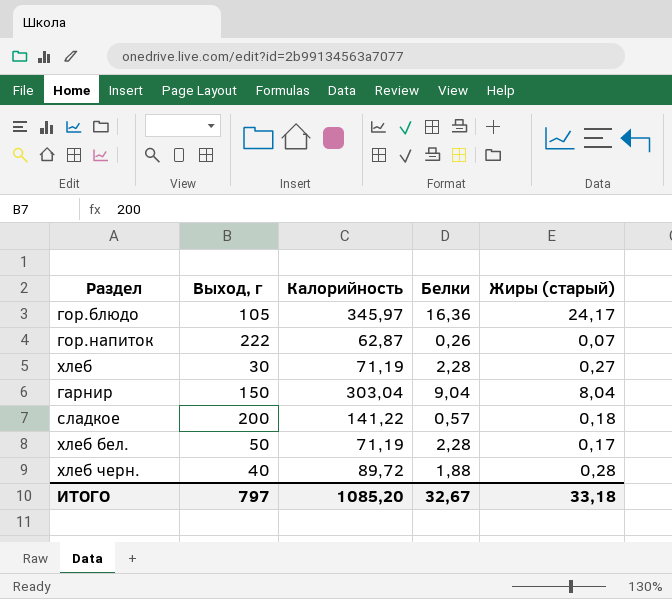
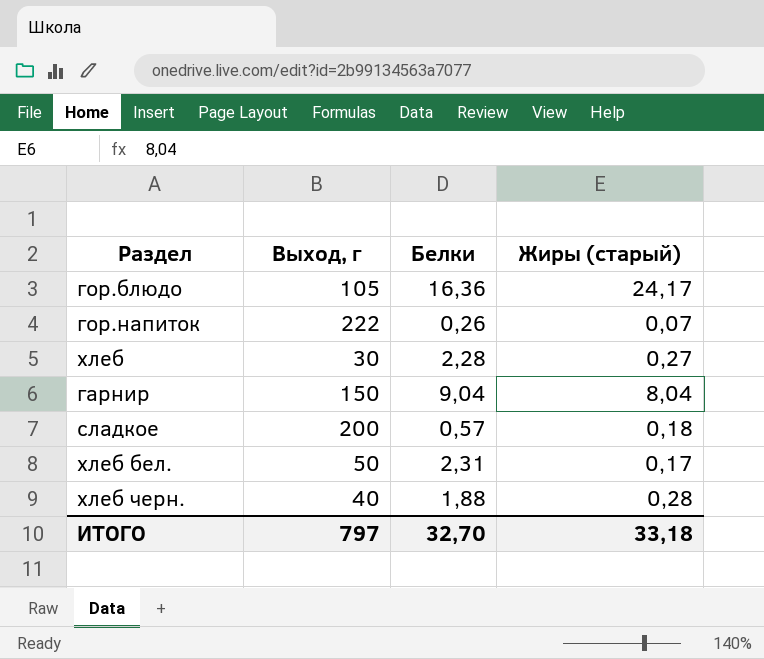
column Калорийность | position: 3 -> none
хлеб бел. | Белки: 2,28 -> 2,31
ИТОГО | Белки: 32,67 -> 32,70

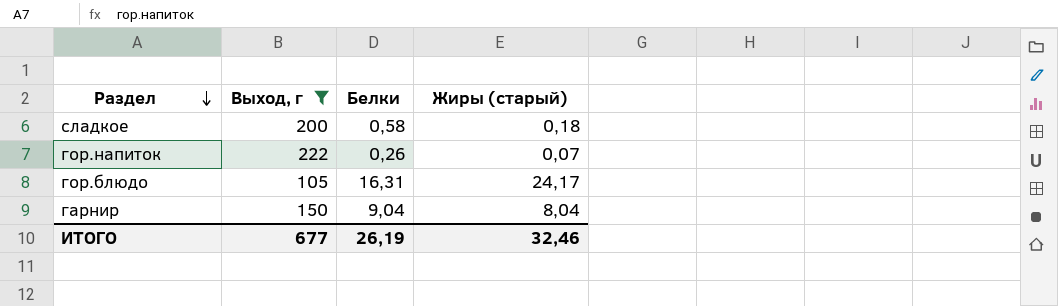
filter: none -> Выход, г >= 105
row order: none -> Раздел descending
сладкое | Белки: 0,57 -> 0,58
гор.блюдо | Белки: 16,36 -> 16,31
ИТОГО | Выход, г: 797 -> 677
ИТОГО | Белки: 32,70 -> 26,19
ИТОГО | Жиры (старый): 33,18 -> 32,46

